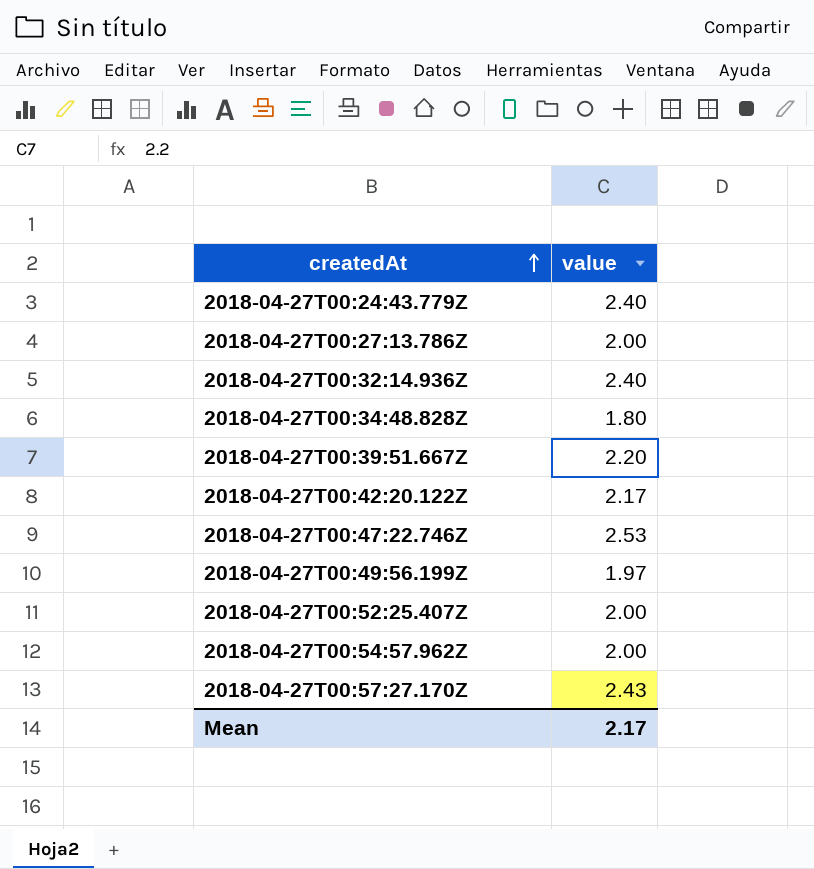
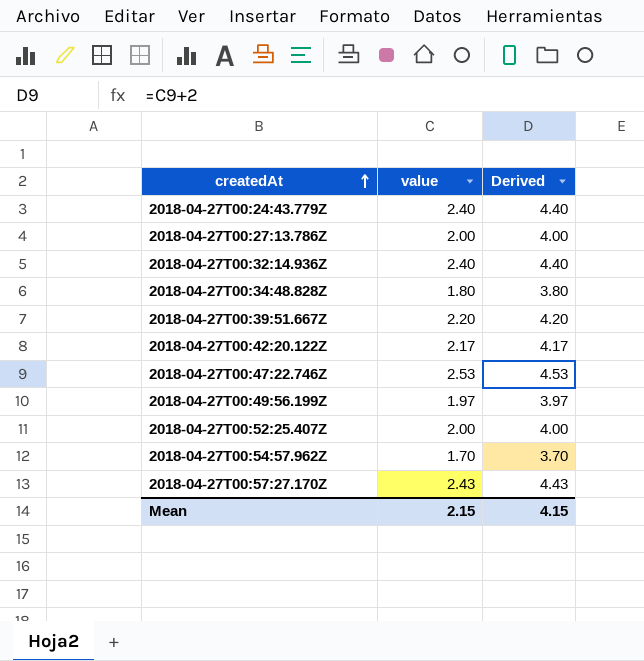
column Derived | formula: none -> [value] + 2
2018-04-27T00:54:57.962Z | value: 2.00 -> 1.70
Mean | value: 2.17 -> 2.15

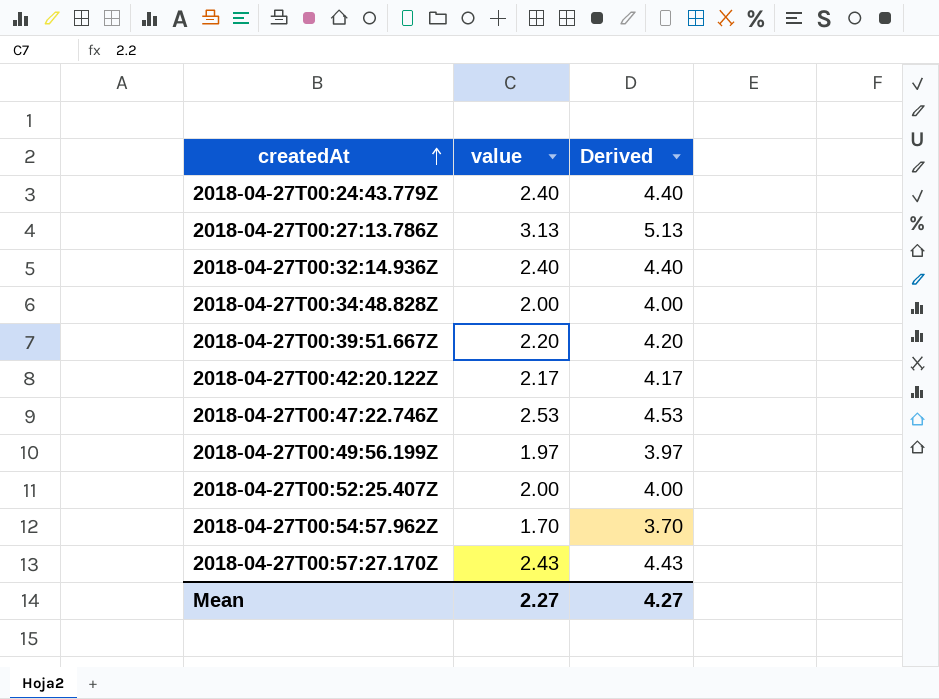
2018-04-27T00:27:13.786Z | value: 2.00 -> 3.13
2018-04-27T00:27:13.786Z | Derived: 4.00 -> 5.13
2018-04-27T00:34:48.828Z | value: 1.80 -> 2.00
2018-04-27T00:34:48.828Z | Derived: 3.80 -> 4.00
Mean | value: 2.15 -> 2.27
Mean | Derived: 4.15 -> 4.27

